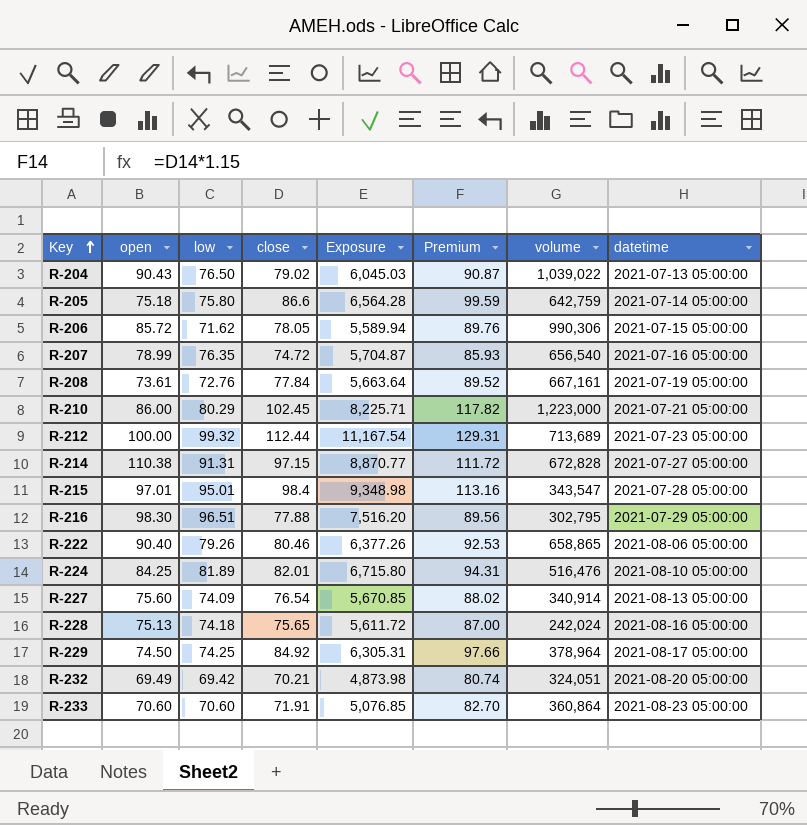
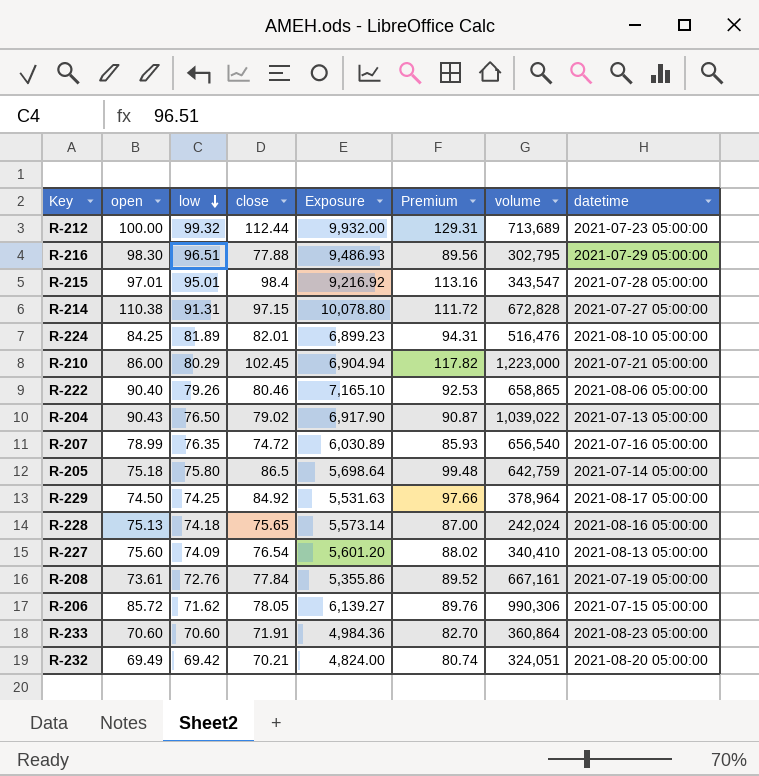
row order: Key ascending -> low descending
column Exposure | formula: [low] * [close] -> [open] * [low]
R-205 | close: 86.6 -> 86.5
R-205 | Premium: 99.59 -> 99.48
R-227 | volume: 340,914 -> 340,410

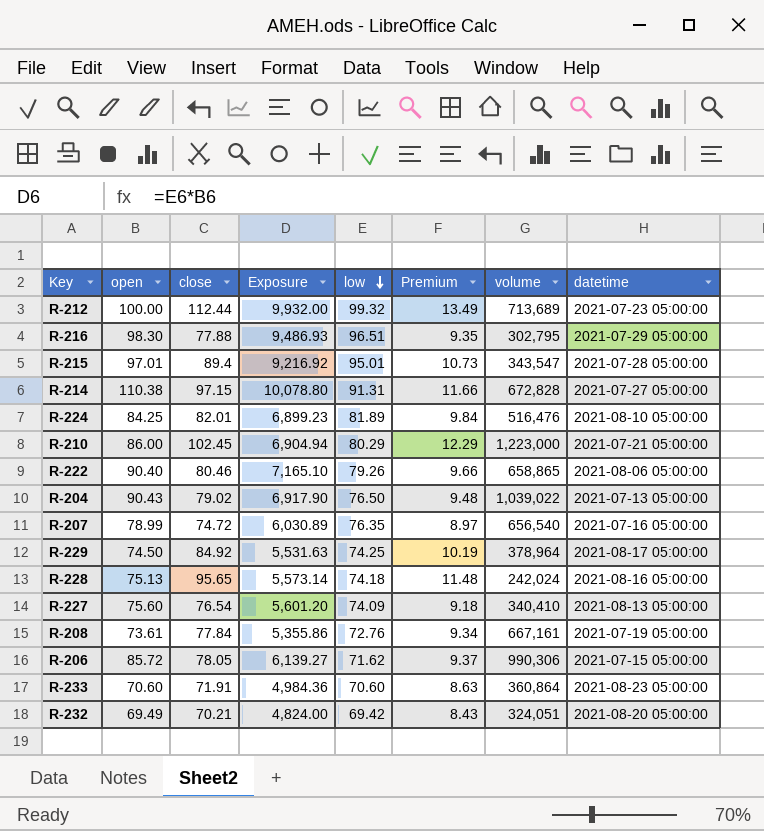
column low | position: 3 -> 5
column Premium | formula: [close] * 1.15 -> [close] * 0.12
row R-205: 75.18 | 75.80 | 86.5 | 5,698.64 | 99.48 | 642,759 | 2021-07-14 05:00:00 -> none
R-215 | close: 98.4 -> 89.4
R-228 | close: 75.65 -> 95.65

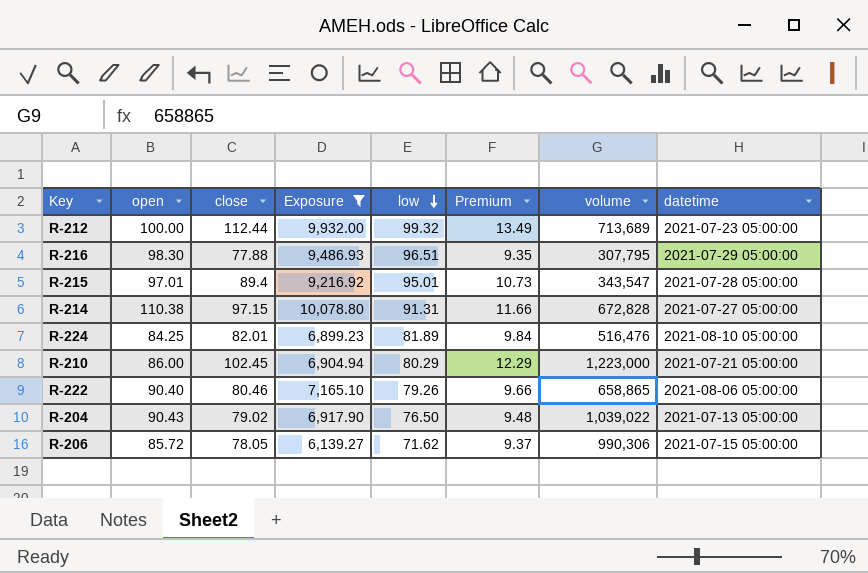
filter: none -> Exposure >= 6,139.27
R-216 | volume: 302,795 -> 307,795

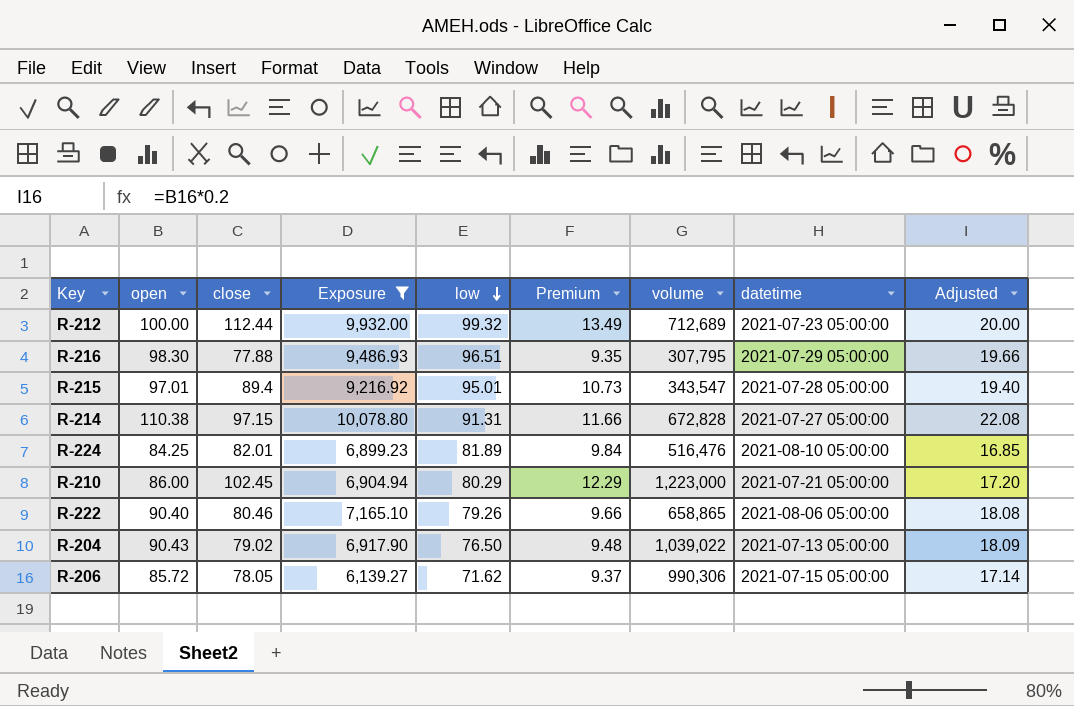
column Adjusted | formula: none -> [open] * 0.2
R-212 | volume: 713,689 -> 712,689

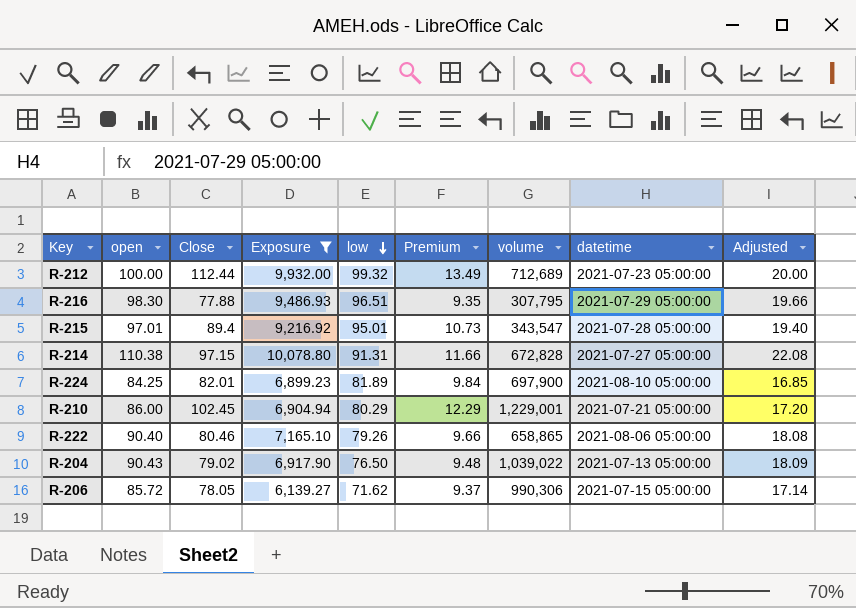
column name: close -> Close
R-224 | volume: 516,476 -> 697,900
R-210 | volume: 1,223,000 -> 1,229,001

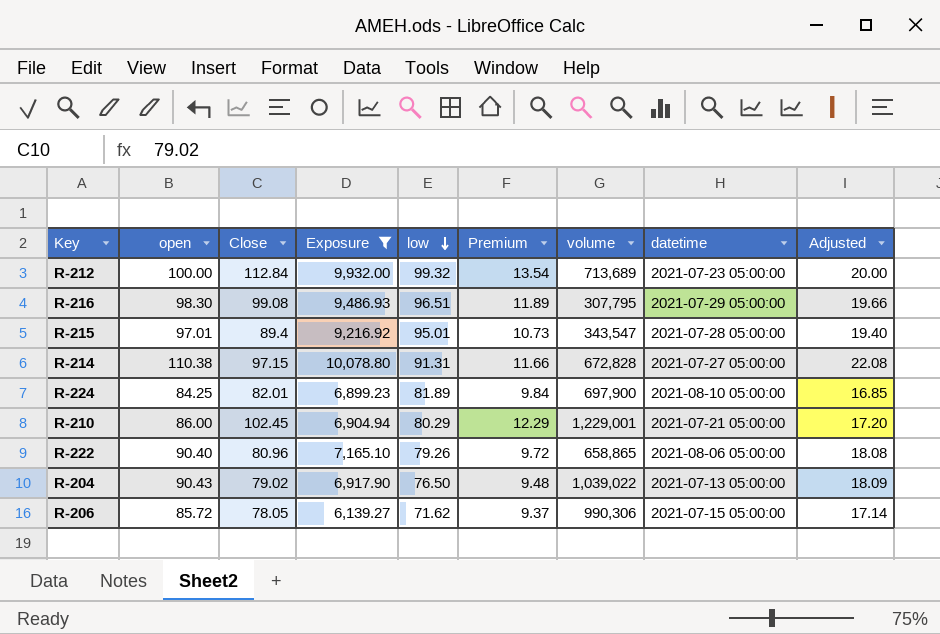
R-212 | Close: 112.44 -> 112.84
R-212 | Premium: 13.49 -> 13.54
R-212 | volume: 712,689 -> 713,689
R-216 | Close: 77.88 -> 99.08
R-216 | Premium: 9.35 -> 11.89
R-222 | Close: 80.46 -> 80.96
R-222 | Premium: 9.66 -> 9.72

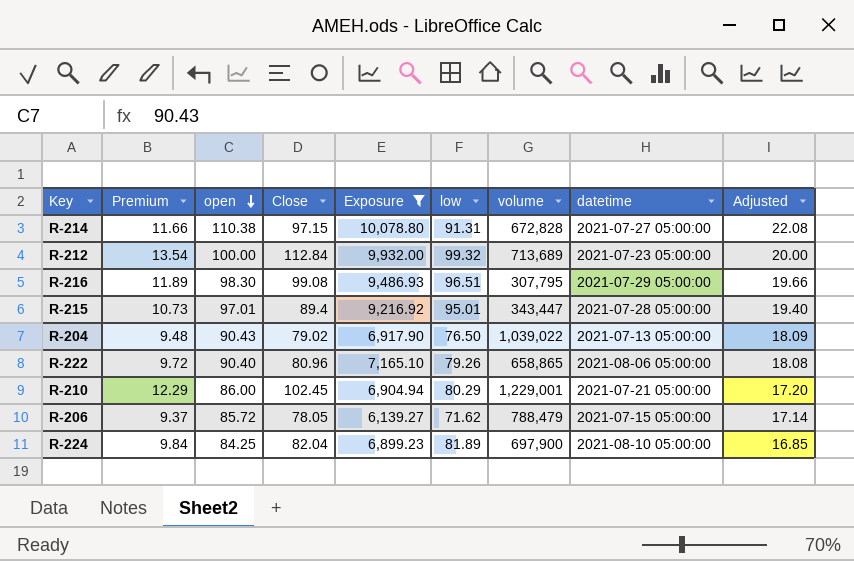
row order: low descending -> open descending
column Premium | position: 6 -> 2
R-215 | volume: 343,547 -> 343,447
R-206 | volume: 990,306 -> 788,479
R-224 | Close: 82.01 -> 82.04

